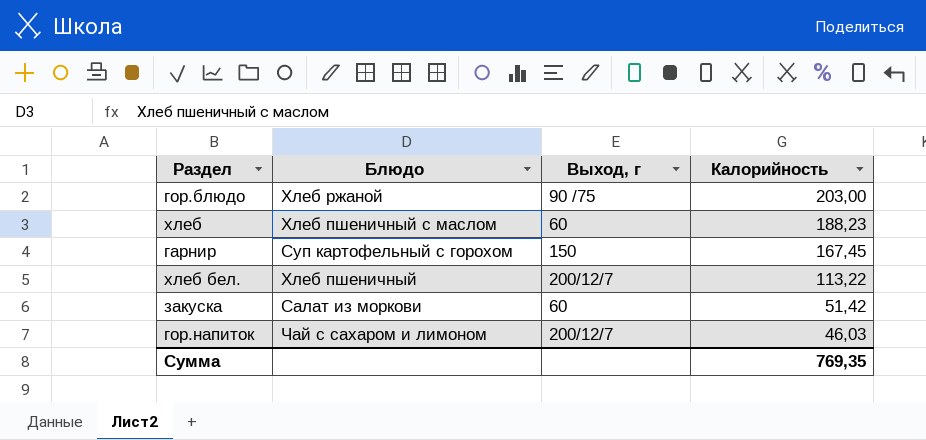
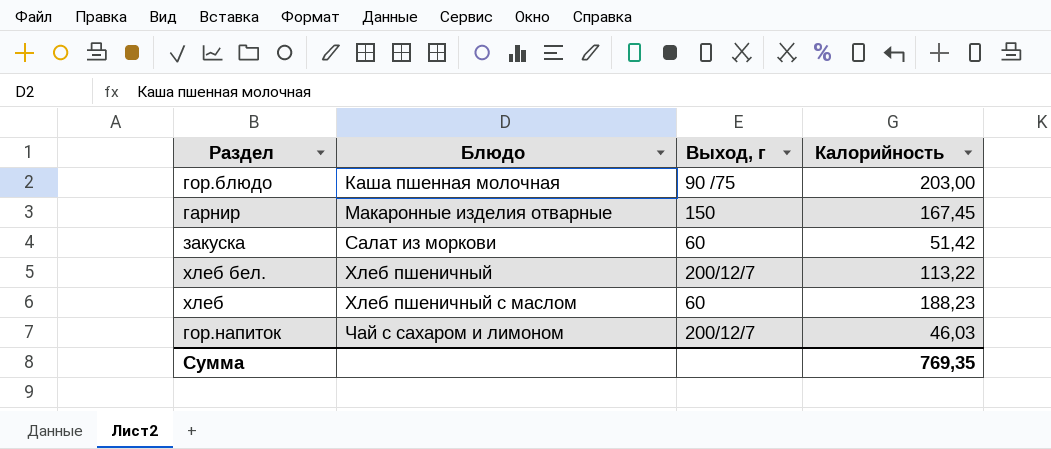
row order: Калорийность descending -> Блюдо ascending
гор.блюдо | Блюдо: Хлеб ржаной -> Каша пшенная молочная
гарнир | Блюдо: Суп картофельный с горохом -> Макаронные изделия отварные

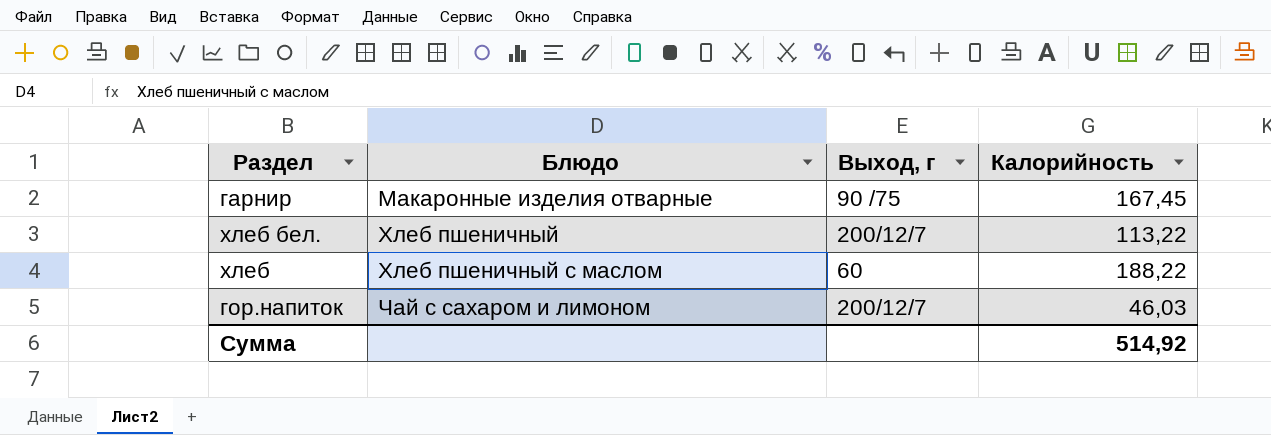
row гор.блюдо: Каша пшенная молочная | 90 /75 | 203,00 -> none
row закуска: Салат из моркови | 60 | 51,42 -> none
гарнир | Выход, г: 150 -> 90 /75
хлеб | Калорийность: 188,23 -> 188,22
Сумма | Калорийность: 769,35 -> 514,92

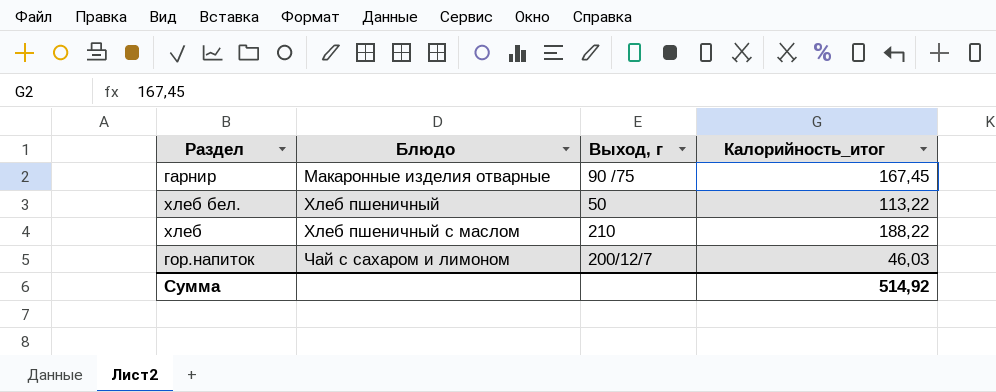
column name: Калорийность -> Калорийность_итог
хлеб бел. | Выход, г: 200/12/7 -> 50
хлеб | Выход, г: 60 -> 210

